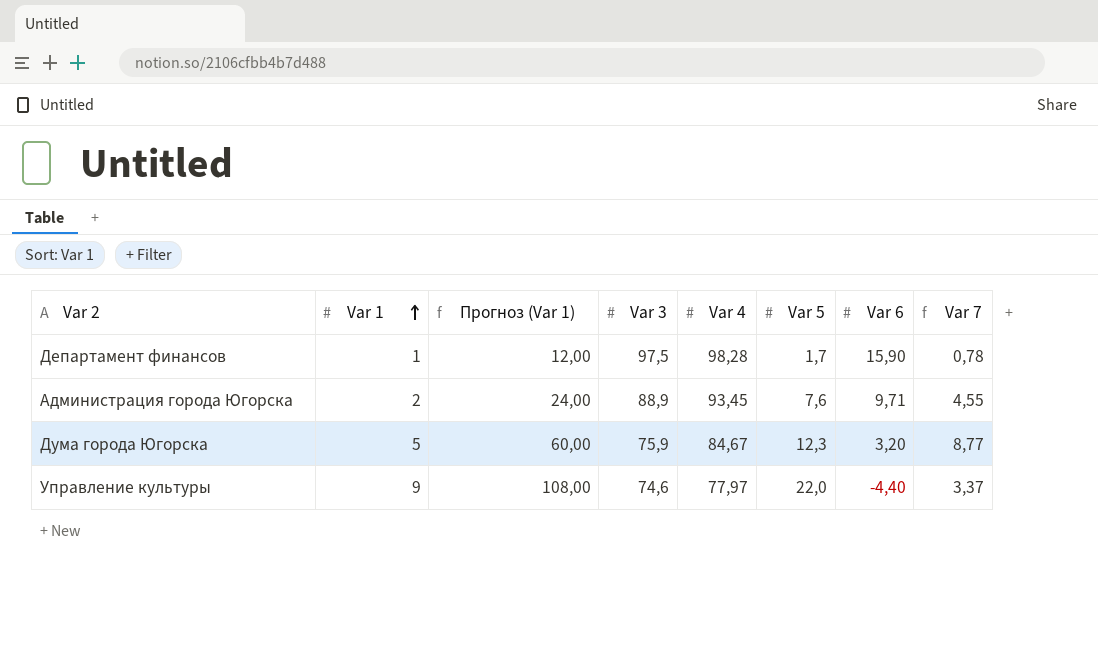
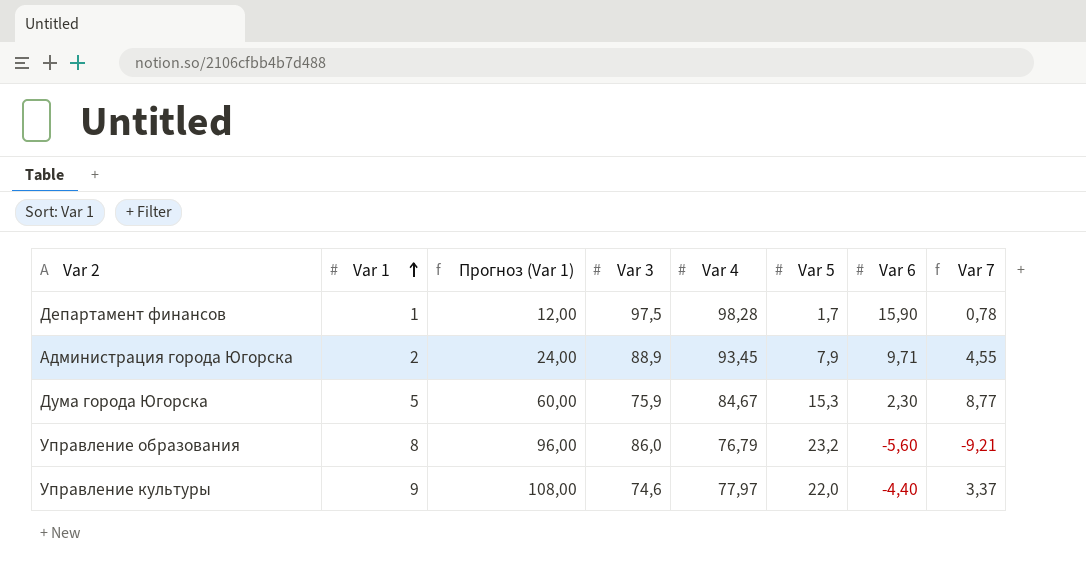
Администрация города Югорска | Var 5: 7,6 -> 7,9
Дума города Югорска | Var 5: 12,3 -> 15,3
Дума города Югорска | Var 6: 3,20 -> 2,30
row Управление образования: none -> 8 | 96,00 | 86,0 | 76,79 | 23,2 | -5,60 | -9,21

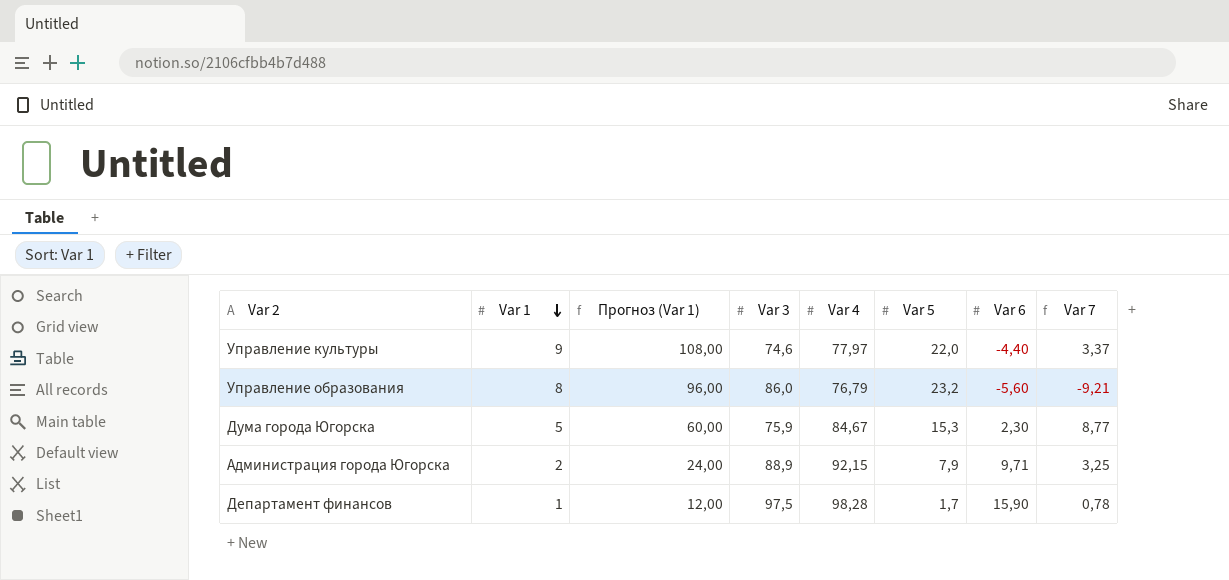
row order: Var 1 ascending -> Var 1 descending
Администрация города Югорска | Var 4: 93,45 -> 92,15
Администрация города Югорска | Var 7: 4,55 -> 3,25

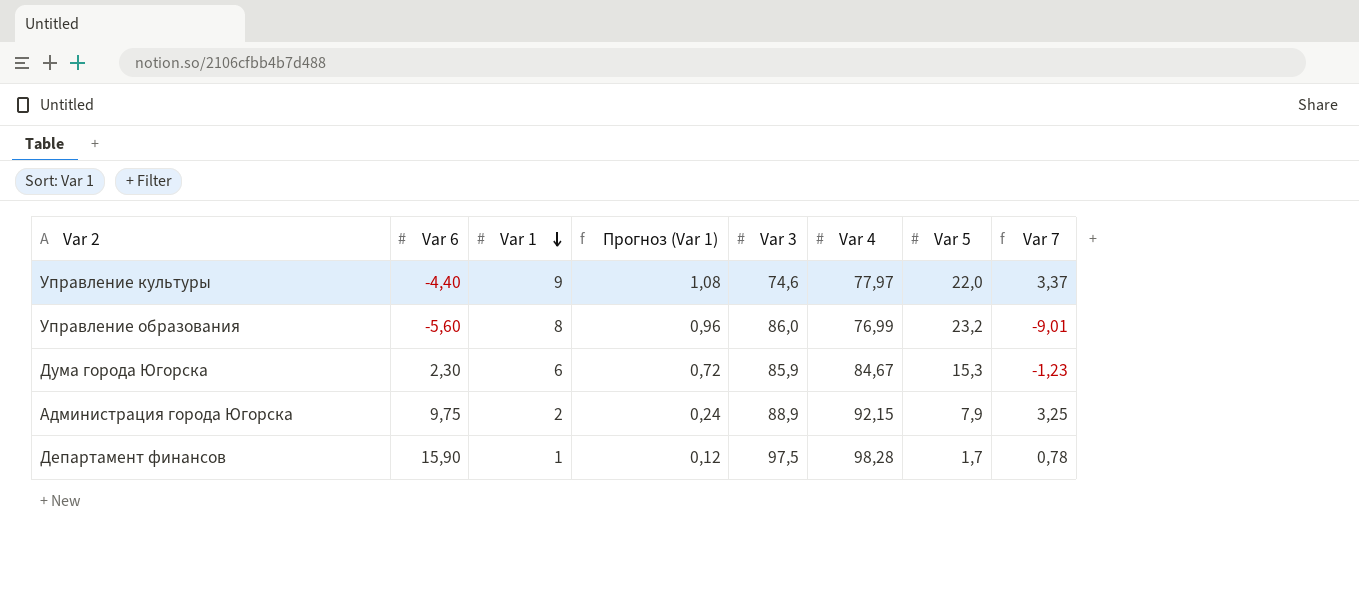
column Var 6 | position: 7 -> 2
column Прогноз (Var 1) | formula: [Var 1] * 12 -> [Var 1] * 0,12
Управление образования | Var 4: 76,79 -> 76,99
Управление образования | Var 7: -9,21 -> -9,01
Дума города Югорска | Var 1: 5 -> 6
Дума города Югорска | Var 3: 75,9 -> 85,9
Дума города Югорска | Var 7: 8,77 -> -1,23
Администрация города Югорска | Var 6: 9,71 -> 9,75

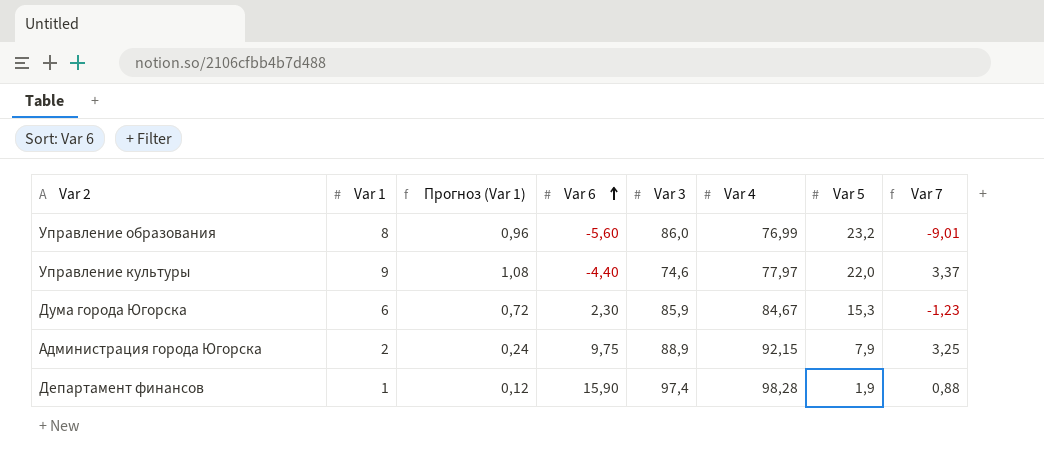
row order: Var 1 descending -> Var 6 ascending
column Var 6 | position: 2 -> 4
Департамент финансов | Var 3: 97,5 -> 97,4
Департамент финансов | Var 5: 1,7 -> 1,9
Департамент финансов | Var 7: 0,78 -> 0,88

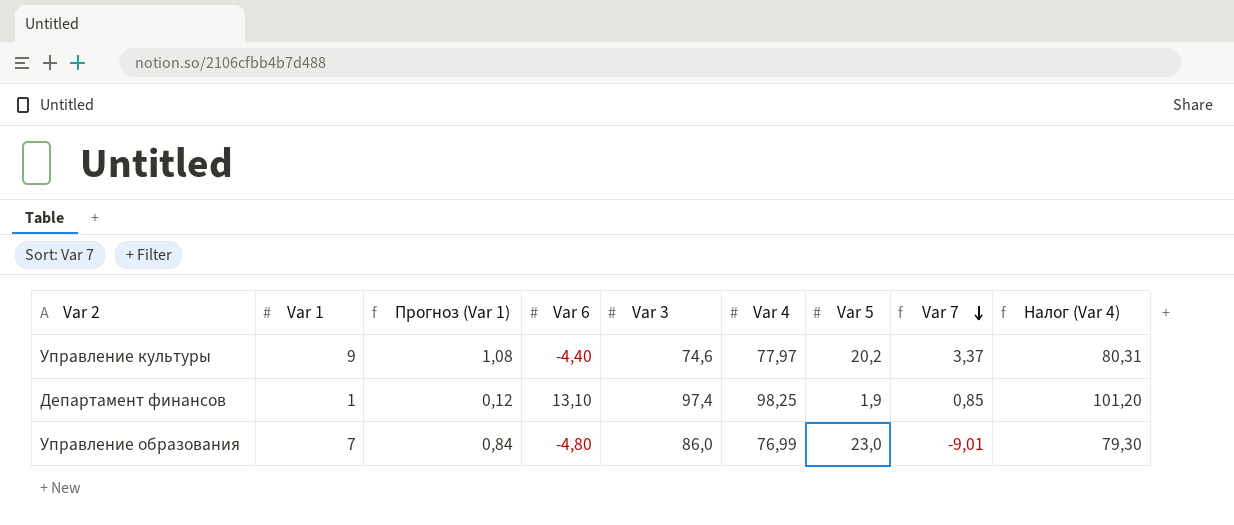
row order: Var 6 ascending -> Var 7 descending
column Налог (Var 4) | formula: none -> [Var 4] * 1,03
row Дума города Югорска: 6 | 0,72 | 2,30 | 85,9 | 84,67 | 15,3 | -1,23 -> none
row Администрация города Югорска: 2 | 0,24 | 9,75 | 88,9 | 92,15 | 7,9 | 3,25 -> none
Управление культуры | Var 5: 22,0 -> 20,2
Департамент финансов | Var 6: 15,90 -> 13,10
Департамент финансов | Var 4: 98,28 -> 98,25
Департамент финансов | Var 7: 0,88 -> 0,85
Управление образования | Var 1: 8 -> 7
Управление образования | Прогноз (Var 1): 0,96 -> 0,84
Управление образования | Var 6: -5,60 -> -4,80
Управление образования | Var 5: 23,2 -> 23,0

